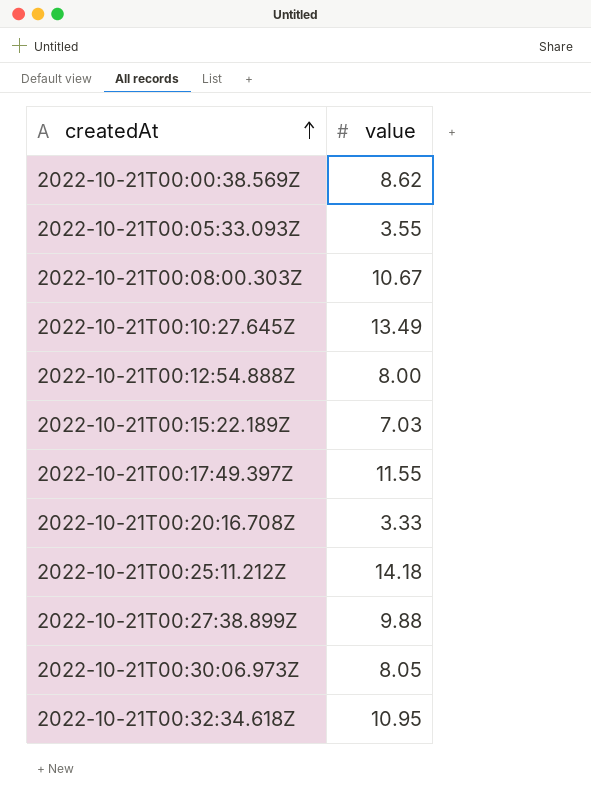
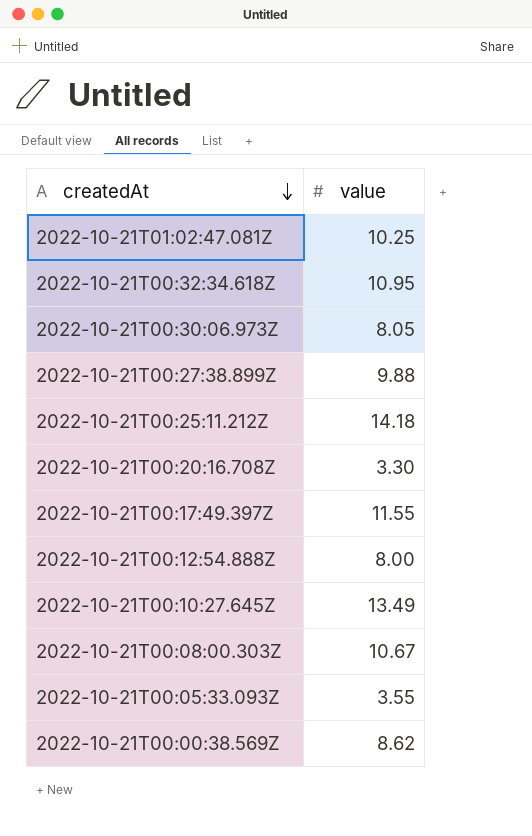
row order: createdAt ascending -> createdAt descending
row 2022-10-21T00:15:22.189Z: 7.03 -> none
row 2022-10-21T01:02:47.081Z: none -> 10.25
2022-10-21T00:20:16.708Z | value: 3.33 -> 3.30

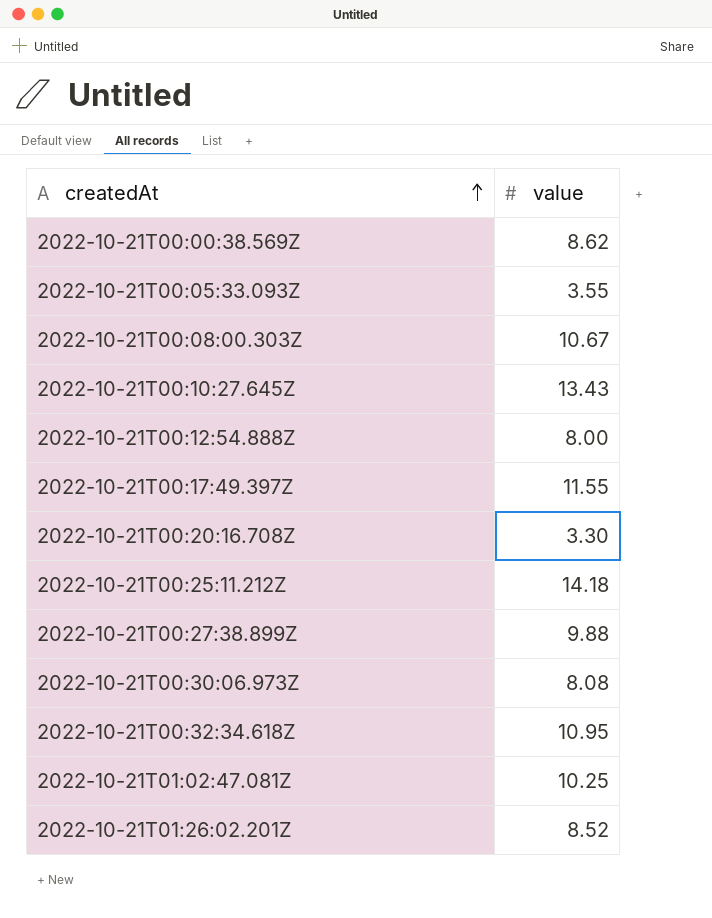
row order: createdAt descending -> createdAt ascending
2022-10-21T00:10:27.645Z | value: 13.49 -> 13.43
2022-10-21T00:30:06.973Z | value: 8.05 -> 8.08
row 2022-10-21T01:26:02.201Z: none -> 8.52

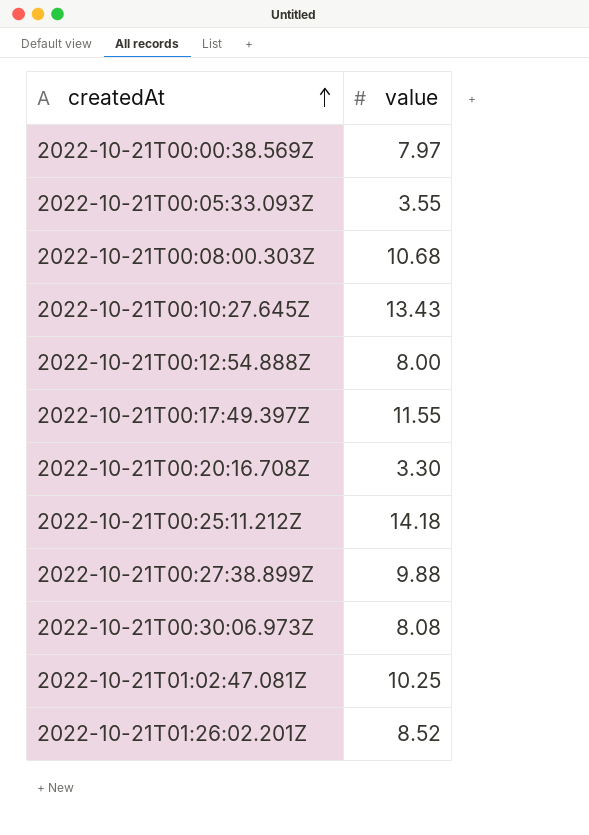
row 2022-10-21T00:32:34.618Z: 10.95 -> none
2022-10-21T00:00:38.569Z | value: 8.62 -> 7.97
2022-10-21T00:08:00.303Z | value: 10.67 -> 10.68

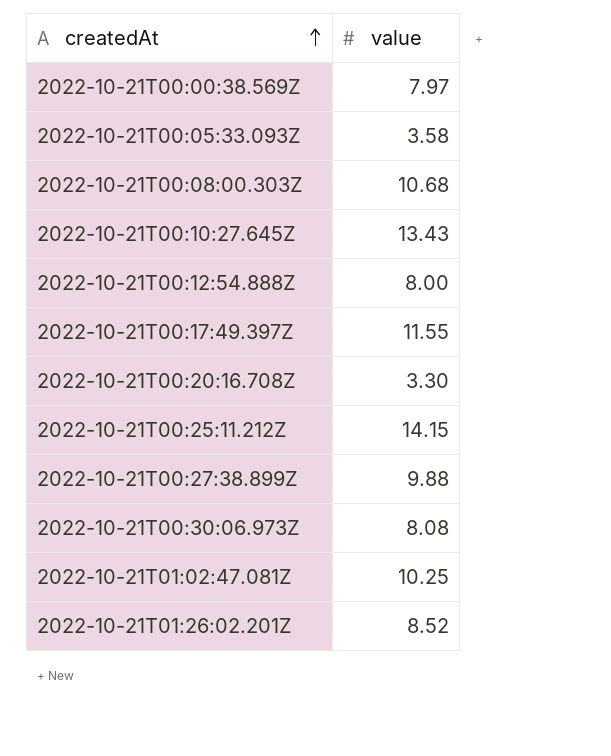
2022-10-21T00:05:33.093Z | value: 3.55 -> 3.58
2022-10-21T00:25:11.212Z | value: 14.18 -> 14.15

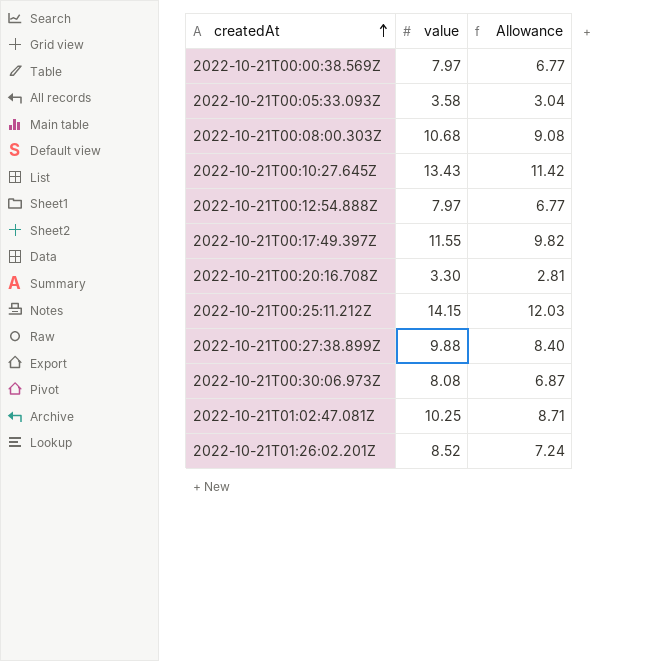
column Allowance | formula: none -> [value] * 0.85
2022-10-21T00:12:54.888Z | value: 8.00 -> 7.97

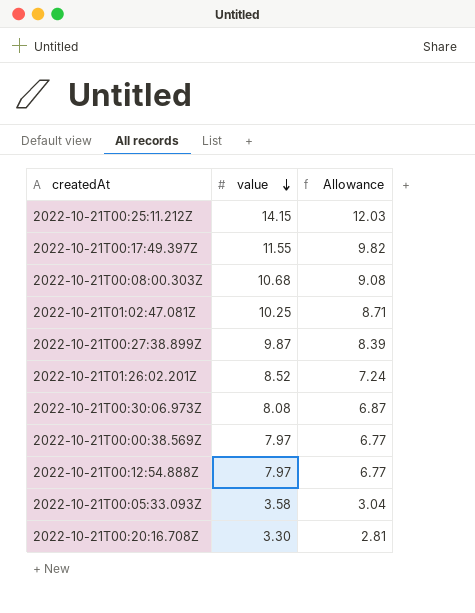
row order: createdAt ascending -> value descending
row 2022-10-21T00:10:27.645Z: 13.43 | 11.42 -> none
2022-10-21T00:27:38.899Z | value: 9.88 -> 9.87
2022-10-21T00:27:38.899Z | Allowance: 8.40 -> 8.39

